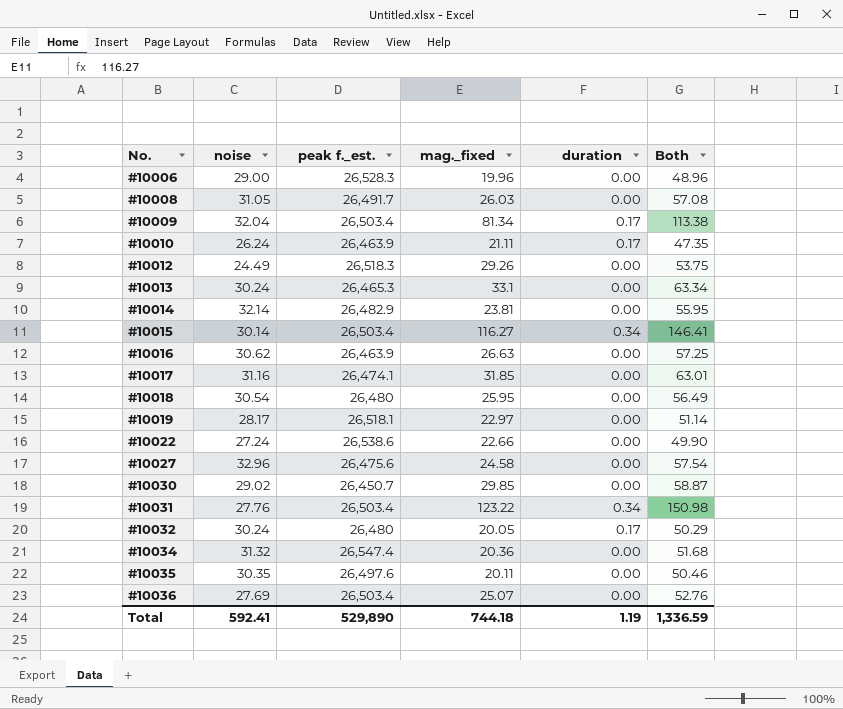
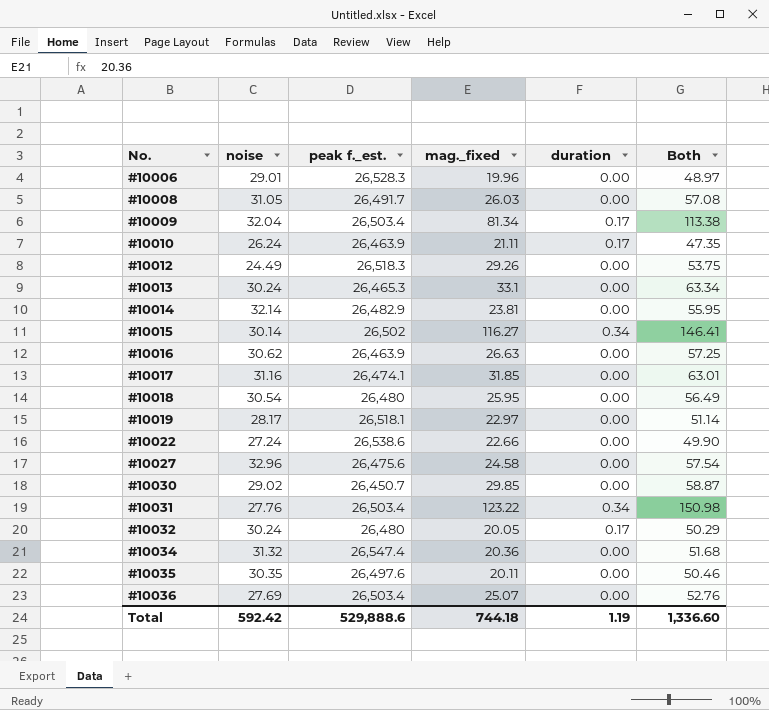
#10006 | noise: 29.00 -> 29.01
#10006 | Both: 48.96 -> 48.97
#10015 | peak f._est.: 26,503.4 -> 26,502
Total | noise: 592.41 -> 592.42
Total | peak f._est.: 529,890 -> 529,888.6
Total | Both: 1,336.59 -> 1,336.60

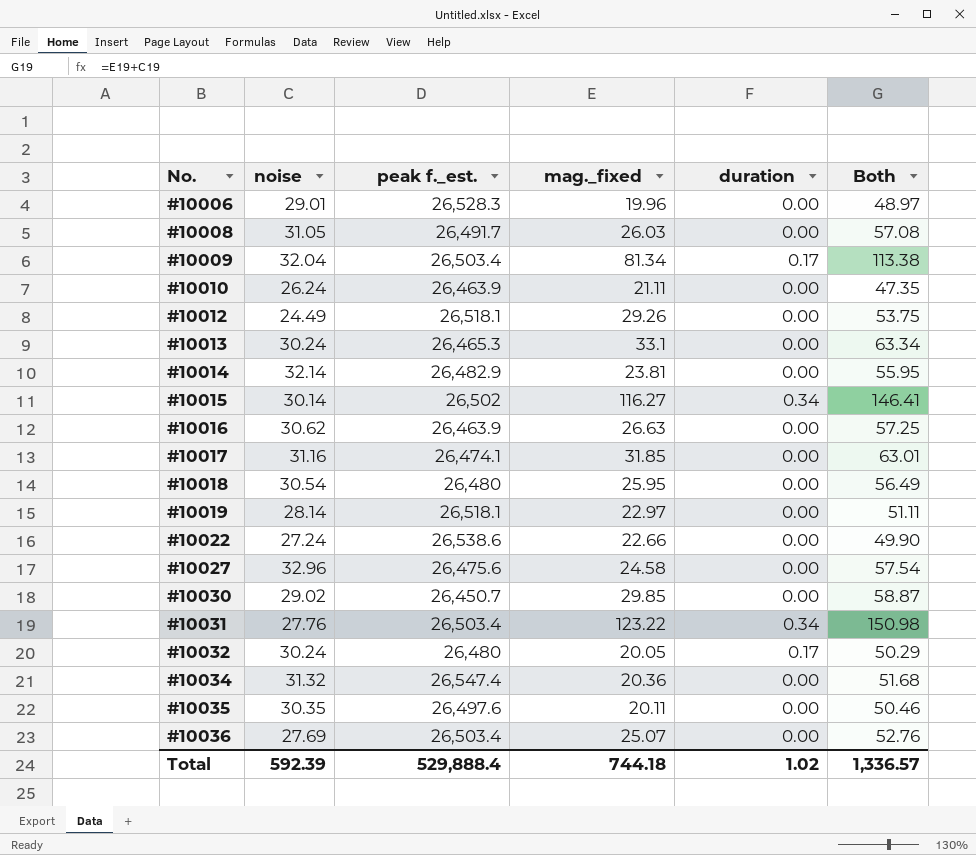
#10010 | duration: 0.17 -> 0.00
#10012 | peak f._est.: 26,518.3 -> 26,518.1
#10019 | noise: 28.17 -> 28.14
#10019 | Both: 51.14 -> 51.11
Total | noise: 592.42 -> 592.39
Total | peak f._est.: 529,888.6 -> 529,888.4
Total | duration: 1.19 -> 1.02
Total | Both: 1,336.60 -> 1,336.57

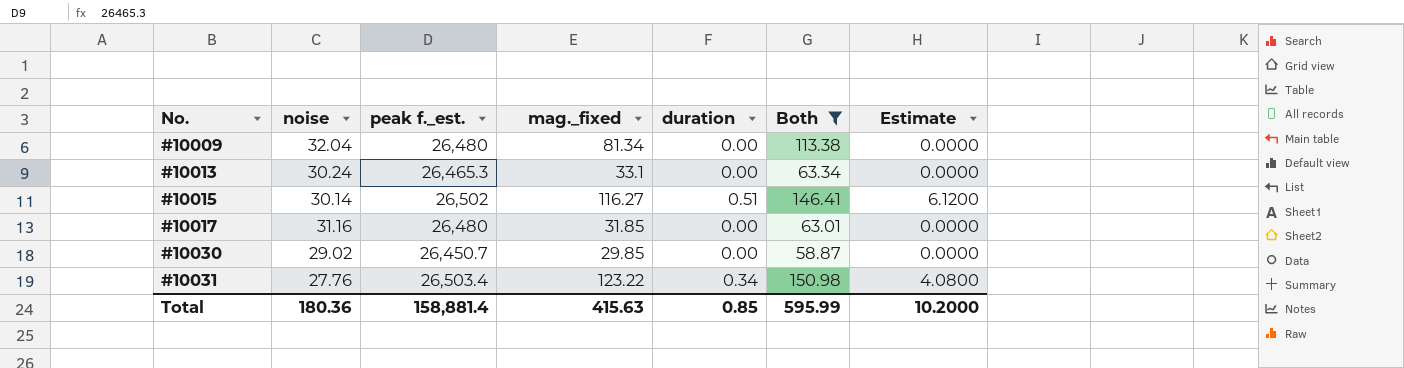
filter: none -> Both >= 58.87
column Estimate | formula: none -> [duration] * 12
#10009 | peak f._est.: 26,503.4 -> 26,480
#10009 | duration: 0.17 -> 0.00
#10015 | duration: 0.34 -> 0.51
#10017 | peak f._est.: 26,474.1 -> 26,480
Total | noise: 592.39 -> 180.36
Total | peak f._est.: 529,888.4 -> 158,881.4
Total | mag._fixed: 744.18 -> 415.63
Total | duration: 1.02 -> 0.85
Total | Both: 1,336.57 -> 595.99

